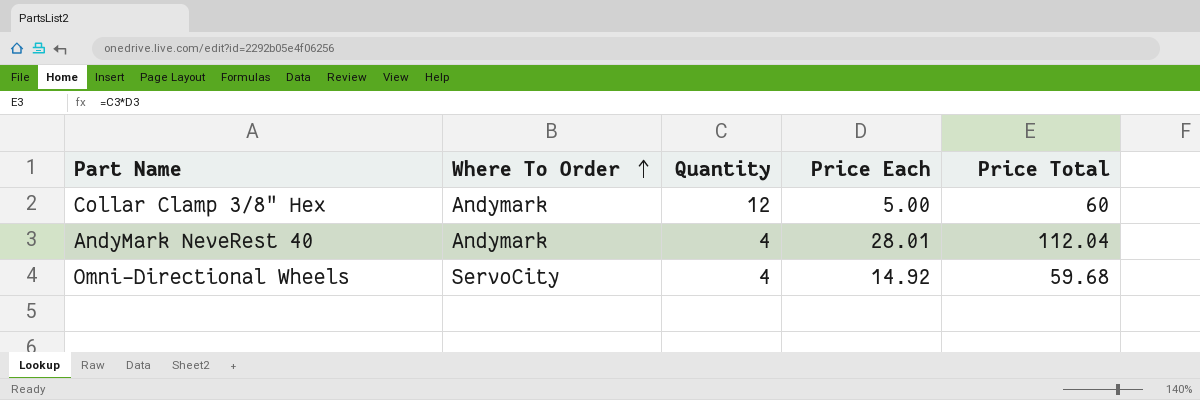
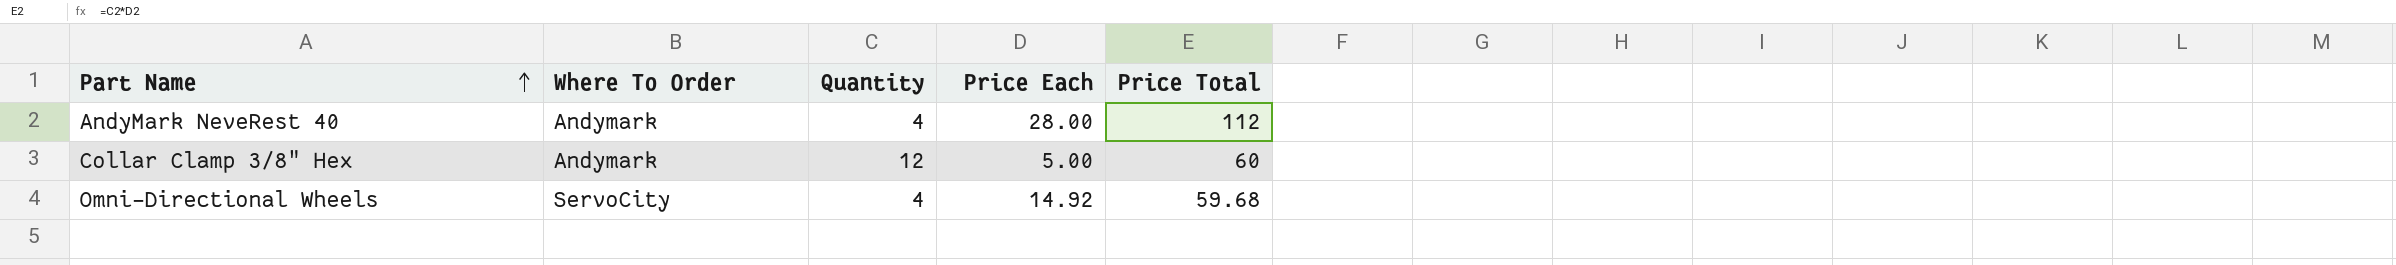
row order: Where To Order ascending -> Part Name ascending
AndyMark NeveRest 40 | Price Each: 28.01 -> 28.00
AndyMark NeveRest 40 | Price Total: 112.04 -> 112

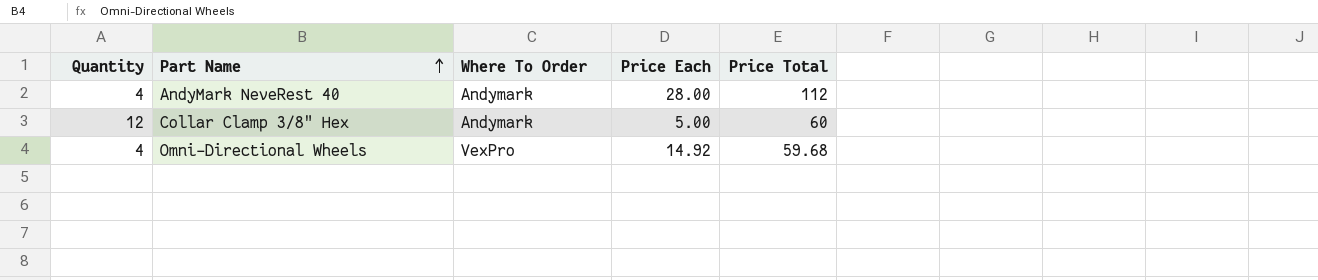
column Quantity | position: 3 -> 1
Omni-Directional Wheels | Where To Order: ServoCity -> VexPro

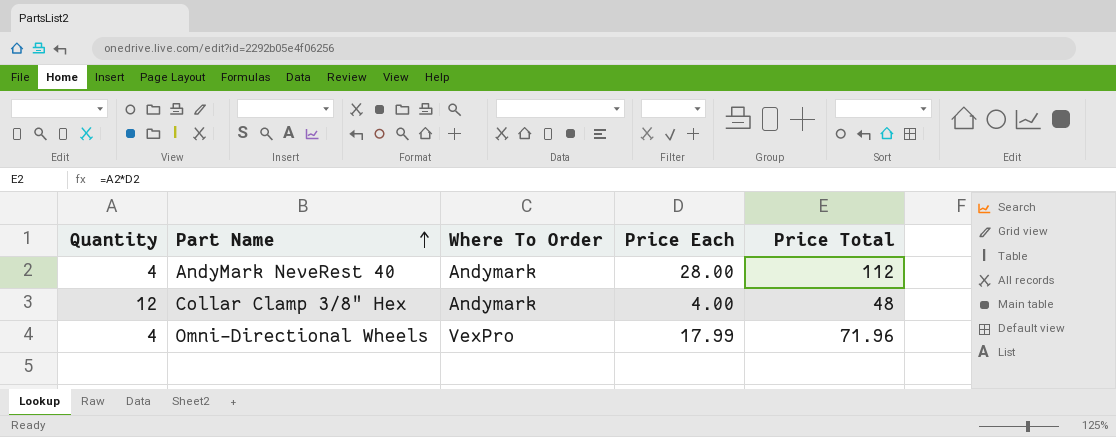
Collar Clamp 3/8" Hex | Price Each: 5.00 -> 4.00
Collar Clamp 3/8" Hex | Price Total: 60 -> 48
Omni-Directional Wheels | Price Each: 14.92 -> 17.99
Omni-Directional Wheels | Price Total: 59.68 -> 71.96

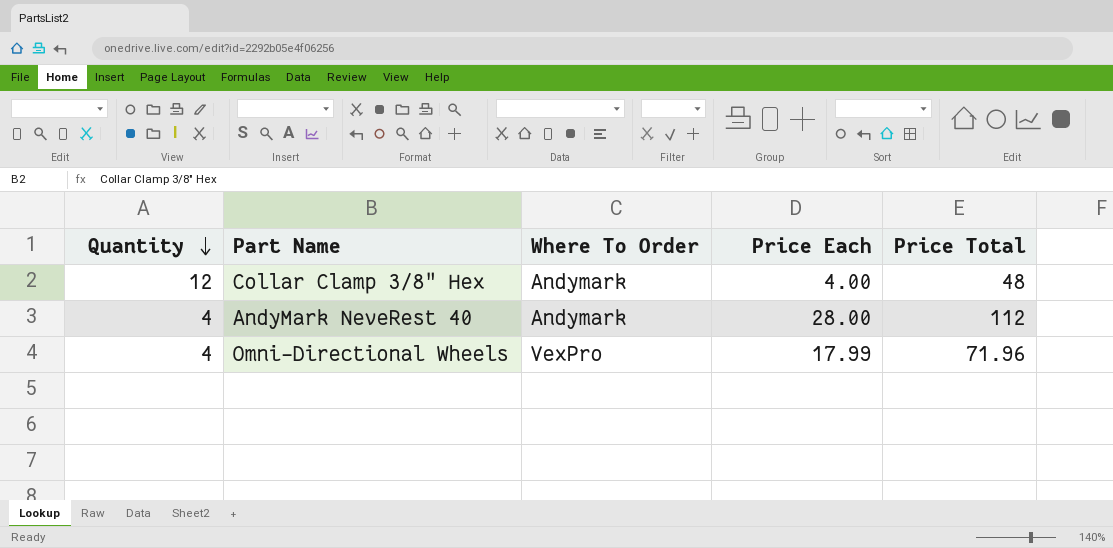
row order: Part Name ascending -> Quantity descending

